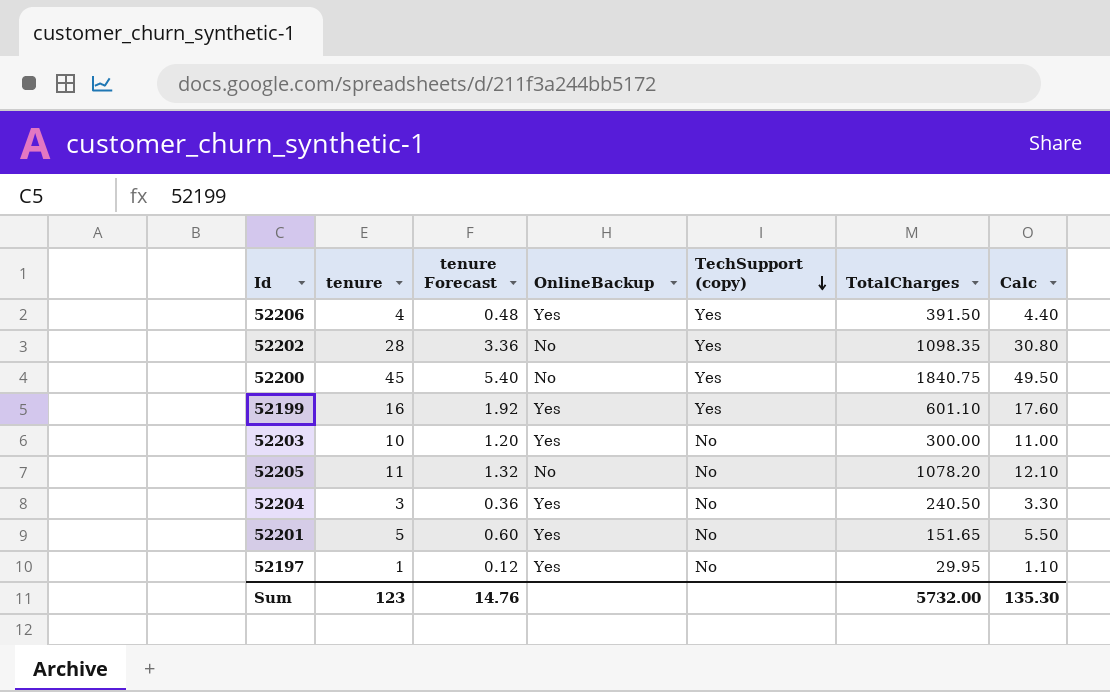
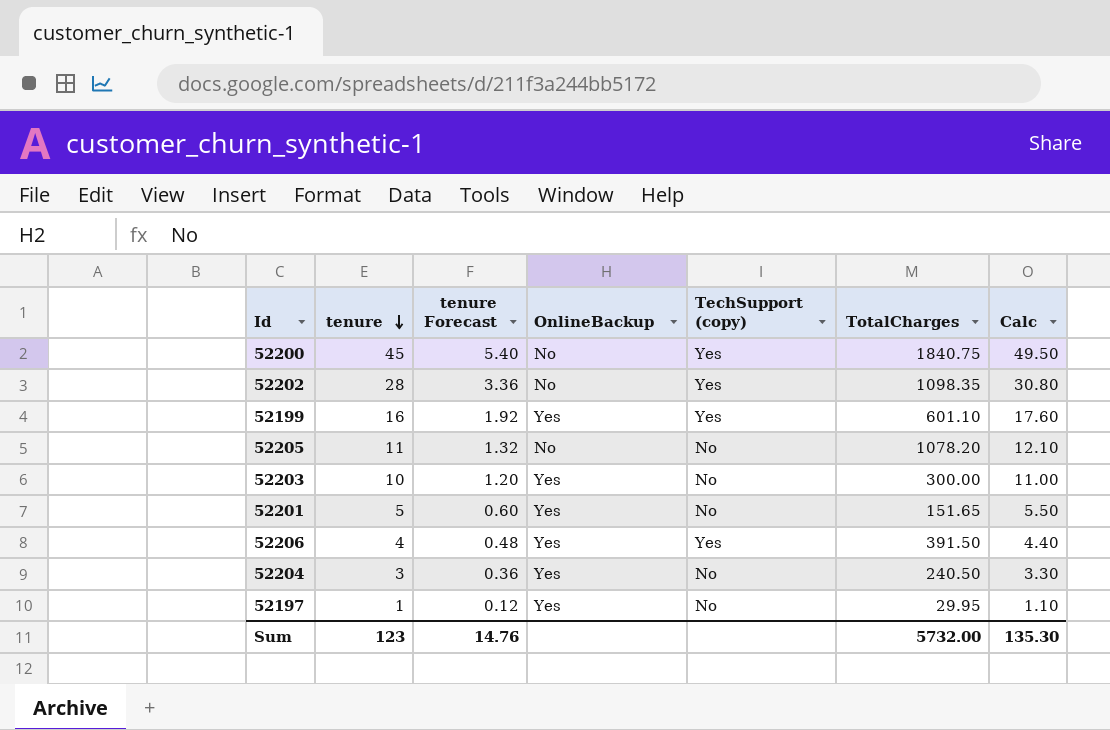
row order: TechSupport (copy) descending -> tenure descending

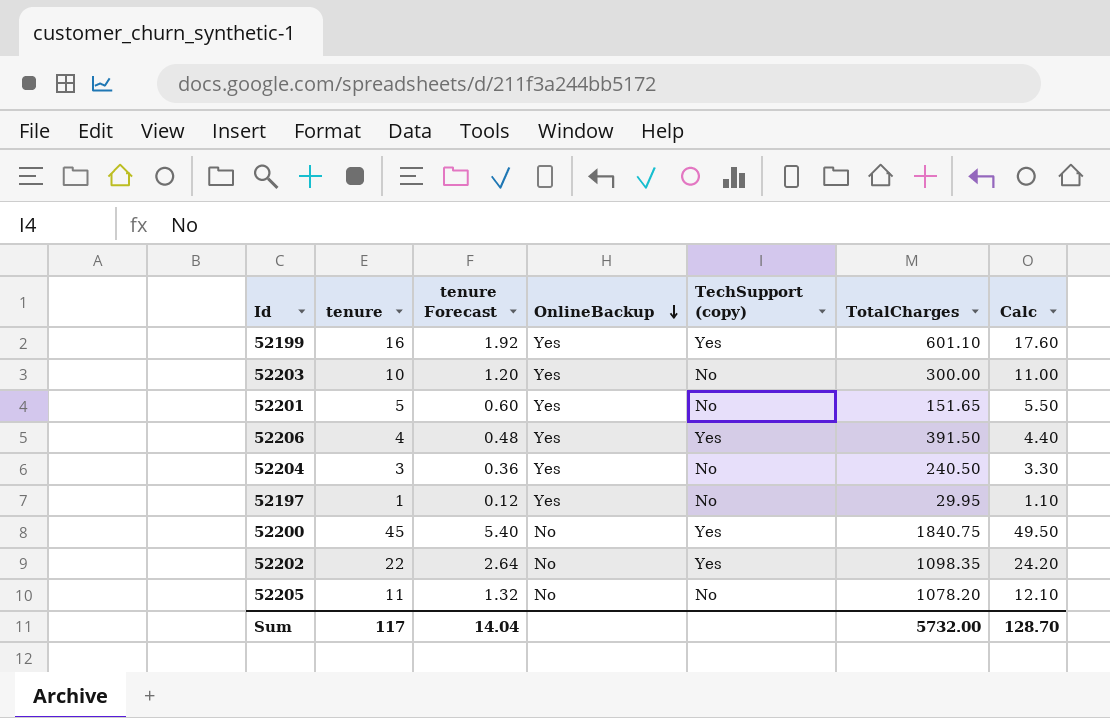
row order: tenure descending -> OnlineBackup descending
52202 | tenure: 28 -> 22
52202 | tenure Forecast: 3.36 -> 2.64
52202 | Calc: 30.80 -> 24.20
Sum | tenure: 123 -> 117
Sum | tenure Forecast: 14.76 -> 14.04
Sum | Calc: 135.30 -> 128.70

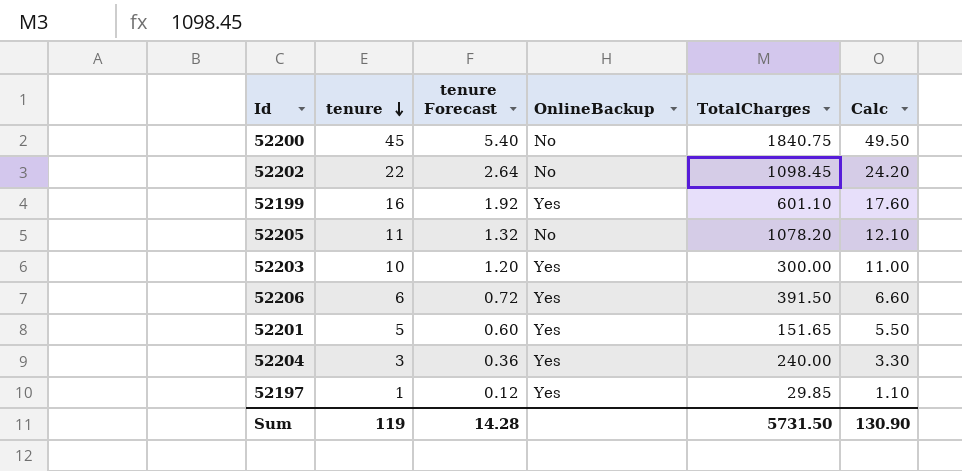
row order: OnlineBackup descending -> tenure descending
column TechSupport (copy) | position: 5 -> none
52202 | TotalCharges: 1098.35 -> 1098.45
52206 | tenure: 4 -> 6
52206 | tenure Forecast: 0.48 -> 0.72
52206 | Calc: 4.40 -> 6.60
52204 | TotalCharges: 240.50 -> 240.00
52197 | TotalCharges: 29.95 -> 29.85
Sum | tenure: 117 -> 119
Sum | tenure Forecast: 14.04 -> 14.28
Sum | TotalCharges: 5732.00 -> 5731.50
Sum | Calc: 128.70 -> 130.90

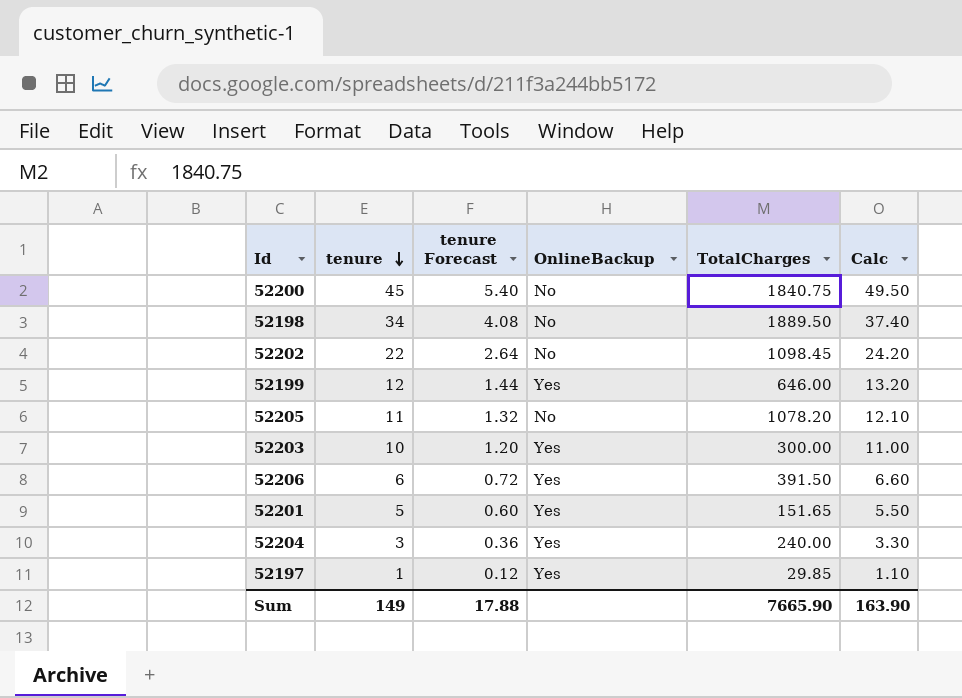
row 52198: none -> 34 | 4.08 | No | 1889.50 | 37.40
52199 | tenure: 16 -> 12
52199 | tenure Forecast: 1.92 -> 1.44
52199 | TotalCharges: 601.10 -> 646.00
52199 | Calc: 17.60 -> 13.20
Sum | tenure: 119 -> 149
Sum | tenure Forecast: 14.28 -> 17.88
Sum | TotalCharges: 5731.50 -> 7665.90
Sum | Calc: 130.90 -> 163.90

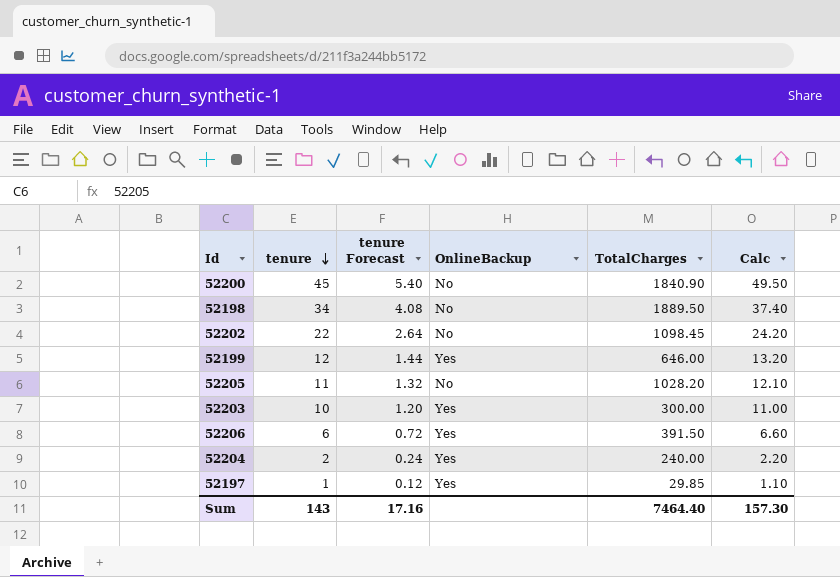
row 52201: 5 | 0.60 | Yes | 151.65 | 5.50 -> none
52200 | TotalCharges: 1840.75 -> 1840.90
52205 | TotalCharges: 1078.20 -> 1028.20
52204 | tenure: 3 -> 2
52204 | tenure Forecast: 0.36 -> 0.24
52204 | Calc: 3.30 -> 2.20
Sum | tenure: 149 -> 143
Sum | tenure Forecast: 17.88 -> 17.16
Sum | TotalCharges: 7665.90 -> 7464.40
Sum | Calc: 163.90 -> 157.30

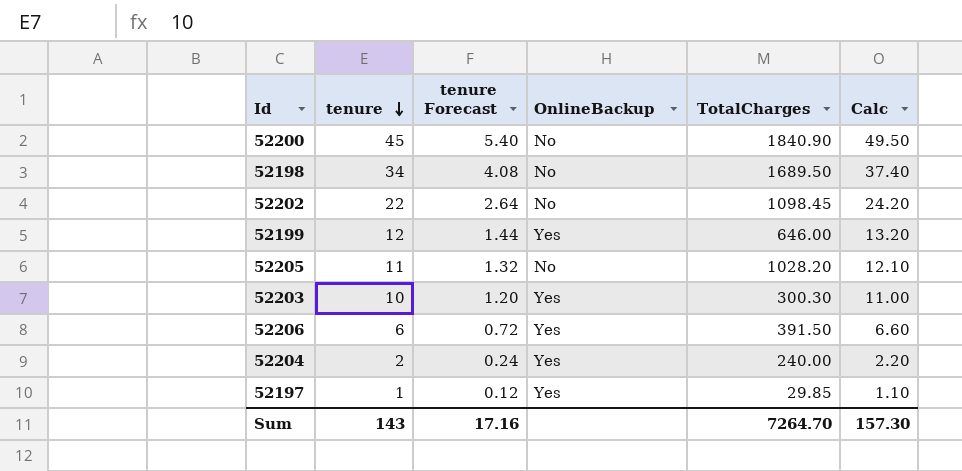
52198 | TotalCharges: 1889.50 -> 1689.50
52203 | TotalCharges: 300.00 -> 300.30
Sum | TotalCharges: 7464.40 -> 7264.70

